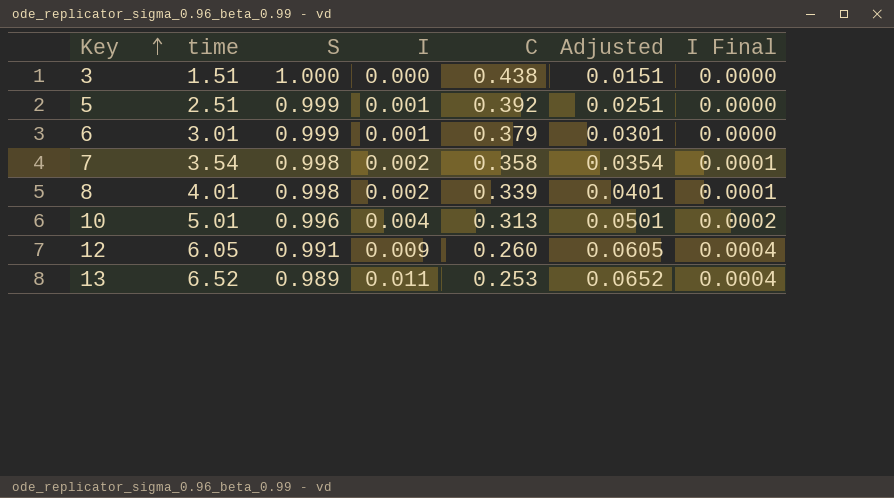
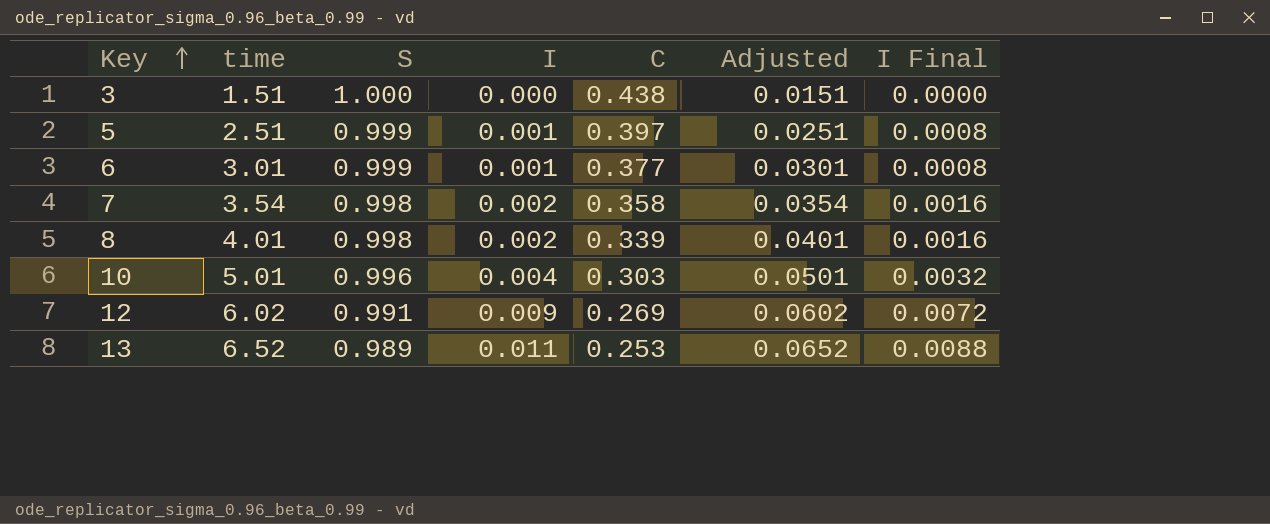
column I Final | formula: [I] * 0.04 -> [I] * 0.8
5 | C: 0.392 -> 0.397
6 | C: 0.379 -> 0.377
10 | C: 0.313 -> 0.303
12 | time: 6.05 -> 6.02
12 | C: 0.260 -> 0.269
12 | Adjusted: 0.0605 -> 0.0602

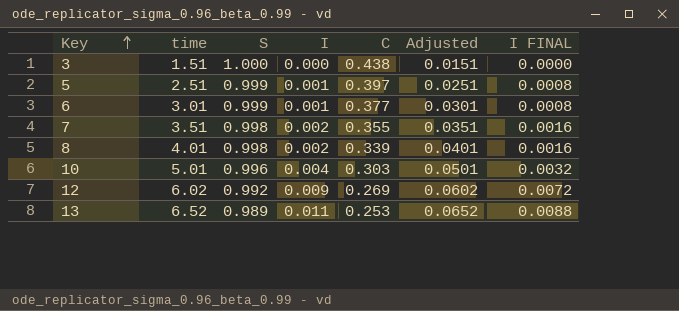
column name: I Final -> I FINAL
7 | time: 3.54 -> 3.51
7 | C: 0.358 -> 0.355
7 | Adjusted: 0.0354 -> 0.0351
12 | S: 0.991 -> 0.992

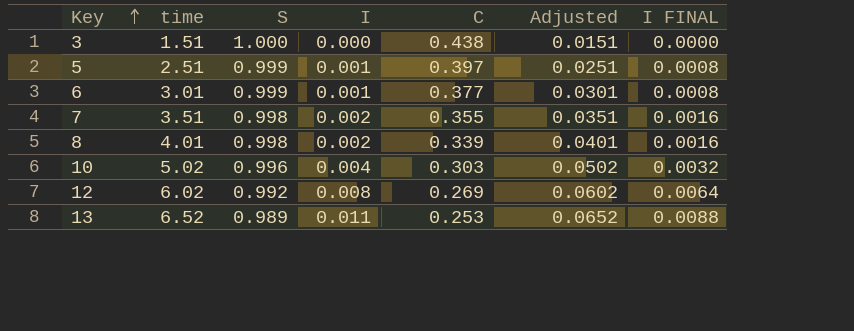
10 | time: 5.01 -> 5.02
10 | Adjusted: 0.0501 -> 0.0502
12 | I: 0.009 -> 0.008
12 | I FINAL: 0.0072 -> 0.0064

